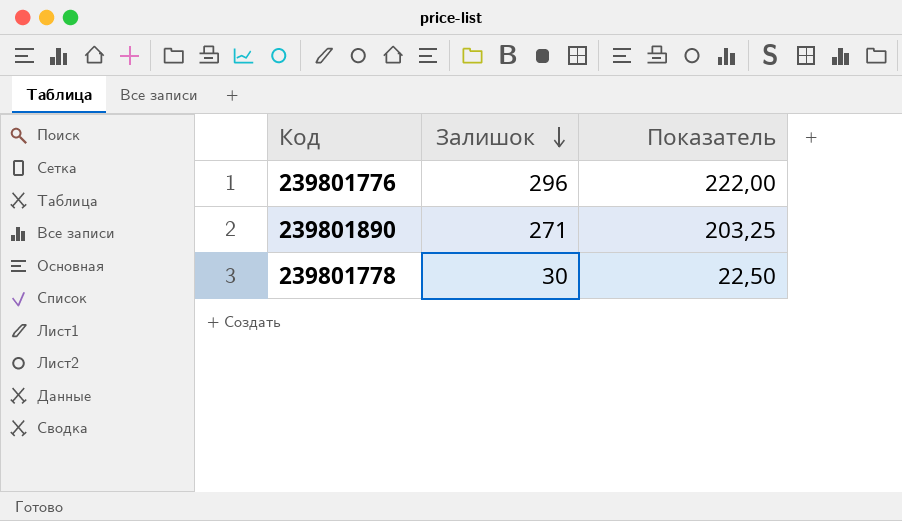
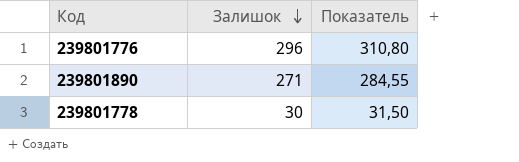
column Показатель | formula: [Залишок] * 0,75 -> [Залишок] * 1,05

